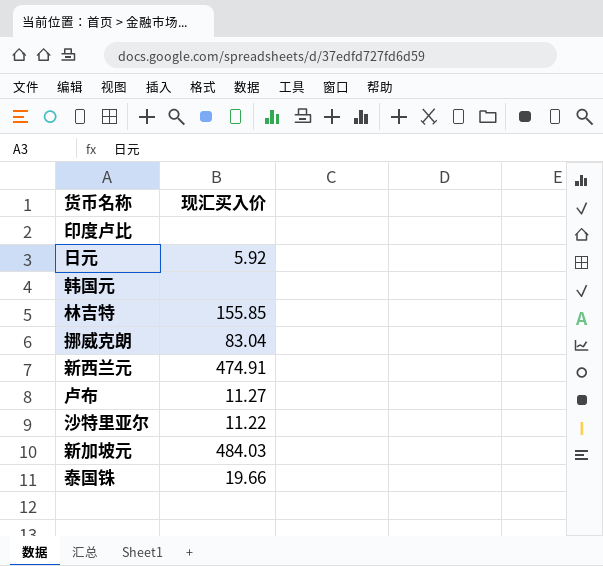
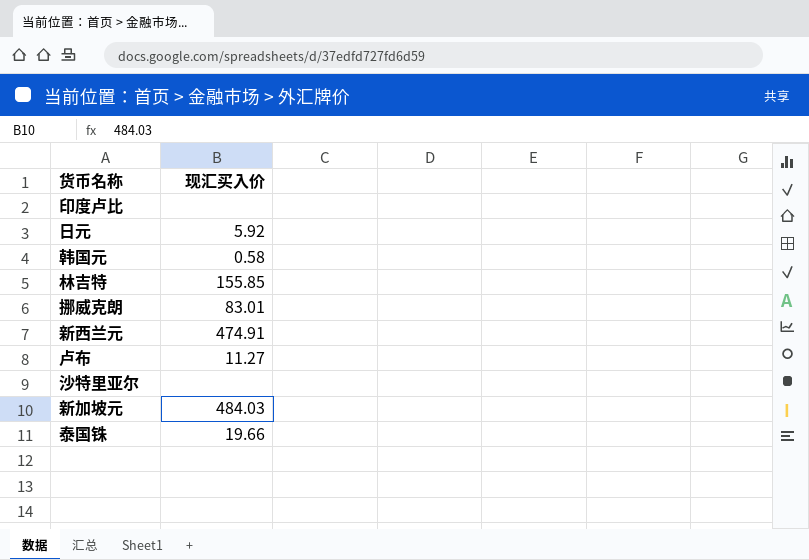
韩国元 | 现汇买入价: none -> 0.58
挪威克朗 | 现汇买入价: 83.04 -> 83.01
沙特里亚尔 | 现汇买入价: 11.22 -> none

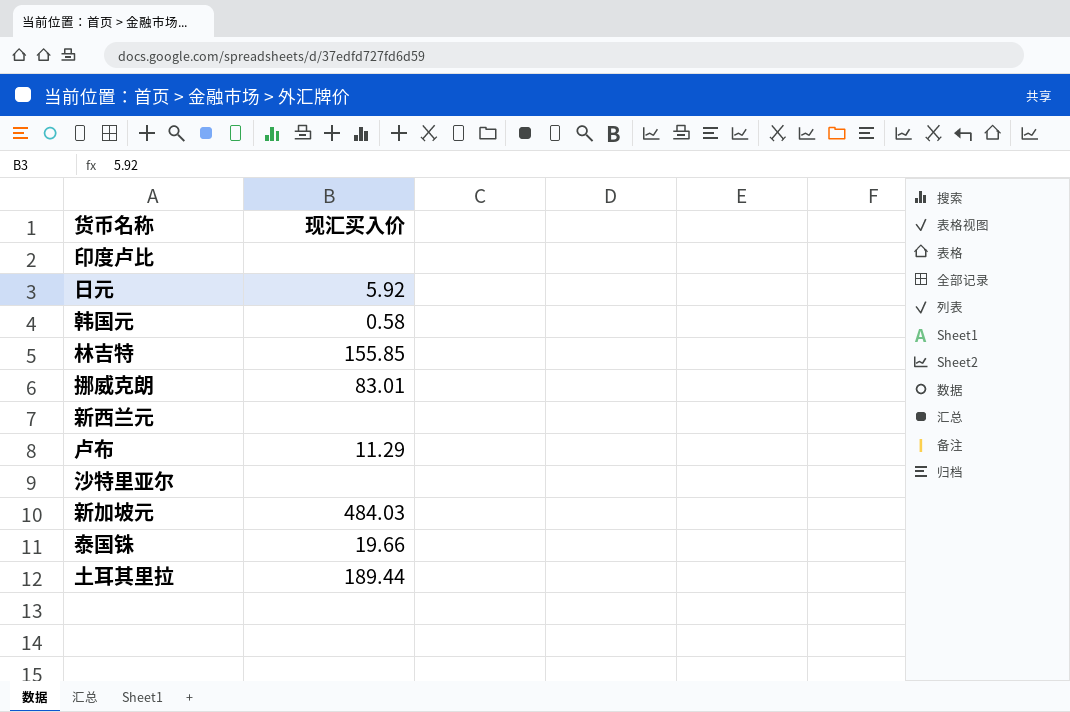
新西兰元 | 现汇买入价: 474.91 -> none
卢布 | 现汇买入价: 11.27 -> 11.29
row 土耳其里拉: none -> 189.44

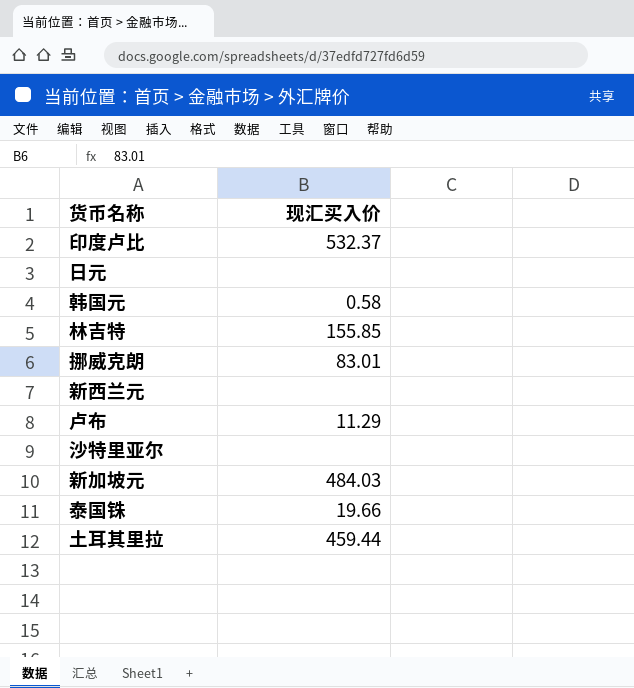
印度卢比 | 现汇买入价: none -> 532.37
日元 | 现汇买入价: 5.92 -> none
土耳其里拉 | 现汇买入价: 189.44 -> 459.44

